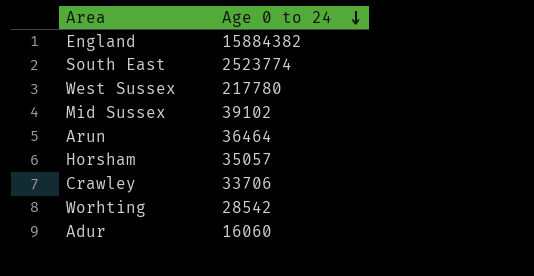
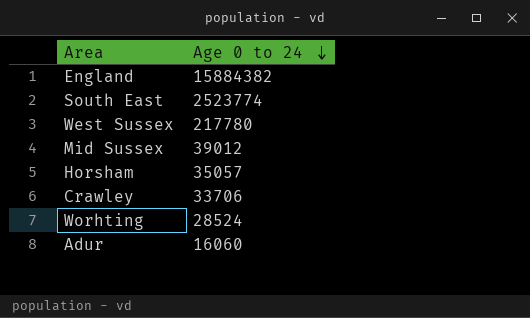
row Arun: 36464 -> none
Mid Sussex | Age 0 to 24: 39102 -> 39012
Worhting | Age 0 to 24: 28542 -> 28524

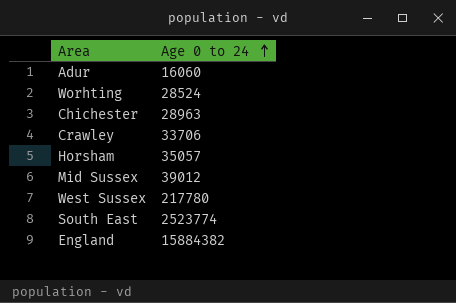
row order: Age 0 to 24 descending -> Age 0 to 24 ascending
row Chichester: none -> 28963

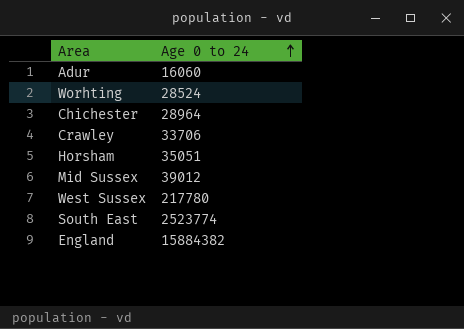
Chichester | Age 0 to 24: 28963 -> 28964
Horsham | Age 0 to 24: 35057 -> 35051

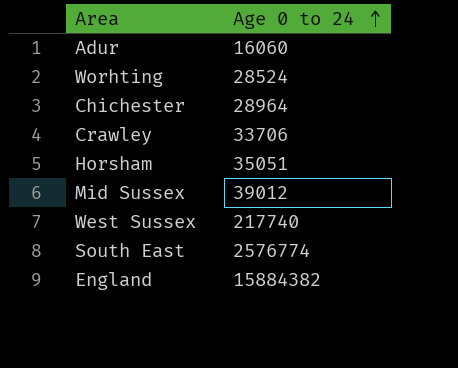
West Sussex | Age 0 to 24: 217780 -> 217740
South East | Age 0 to 24: 2523774 -> 2576774

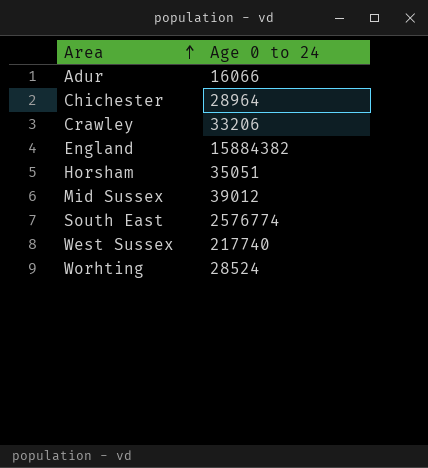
row order: Age 0 to 24 ascending -> Area ascending
Adur | Age 0 to 24: 16060 -> 16066
Crawley | Age 0 to 24: 33706 -> 33206

